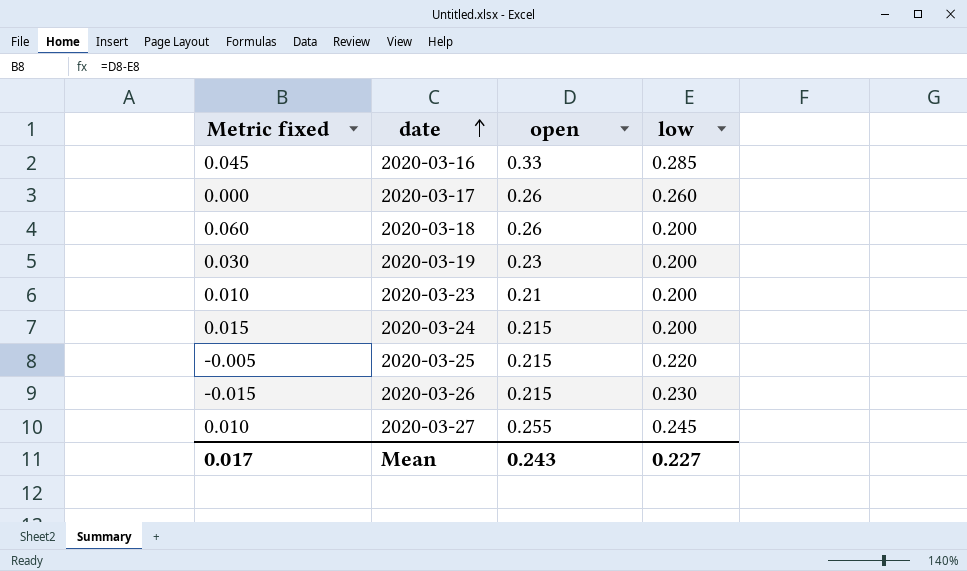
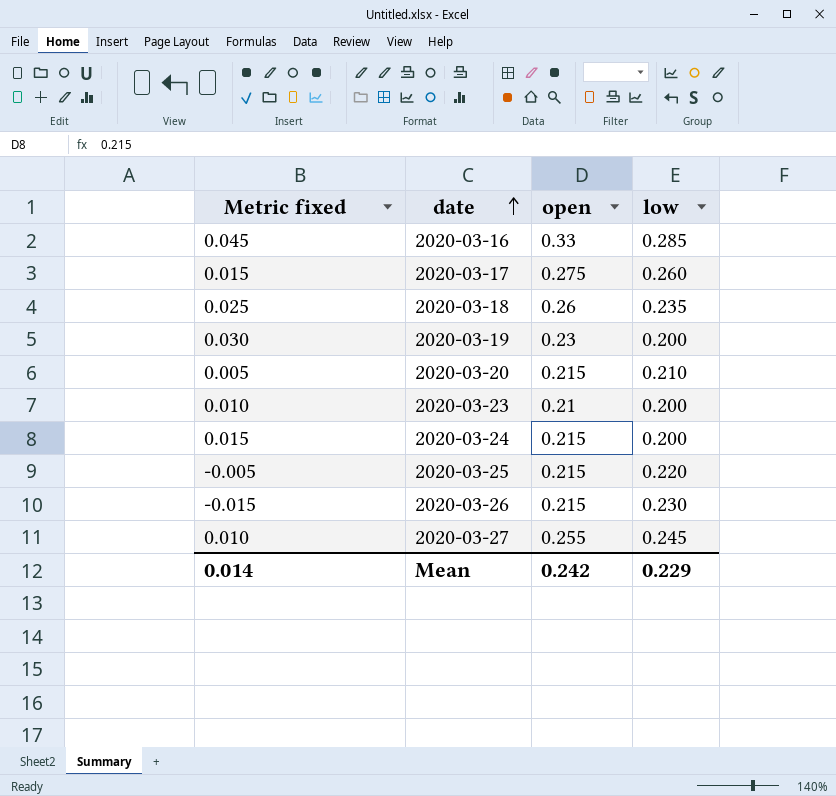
2020-03-17 | Metric fixed: 0.000 -> 0.015
2020-03-17 | open: 0.26 -> 0.275
2020-03-18 | Metric fixed: 0.060 -> 0.025
2020-03-18 | low: 0.200 -> 0.235
row 2020-03-20: none -> 0.005 | 0.215 | 0.210
Mean | Metric fixed: 0.017 -> 0.014
Mean | open: 0.243 -> 0.242
Mean | low: 0.227 -> 0.229

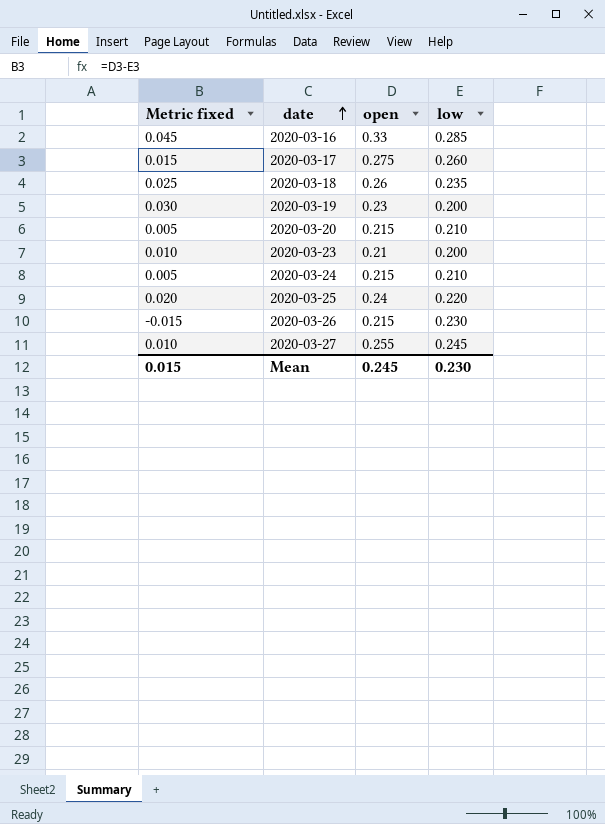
2020-03-24 | Metric fixed: 0.015 -> 0.005
2020-03-24 | low: 0.200 -> 0.210
2020-03-25 | Metric fixed: -0.005 -> 0.020
2020-03-25 | open: 0.215 -> 0.24
Mean | Metric fixed: 0.014 -> 0.015
Mean | open: 0.242 -> 0.245
Mean | low: 0.229 -> 0.230

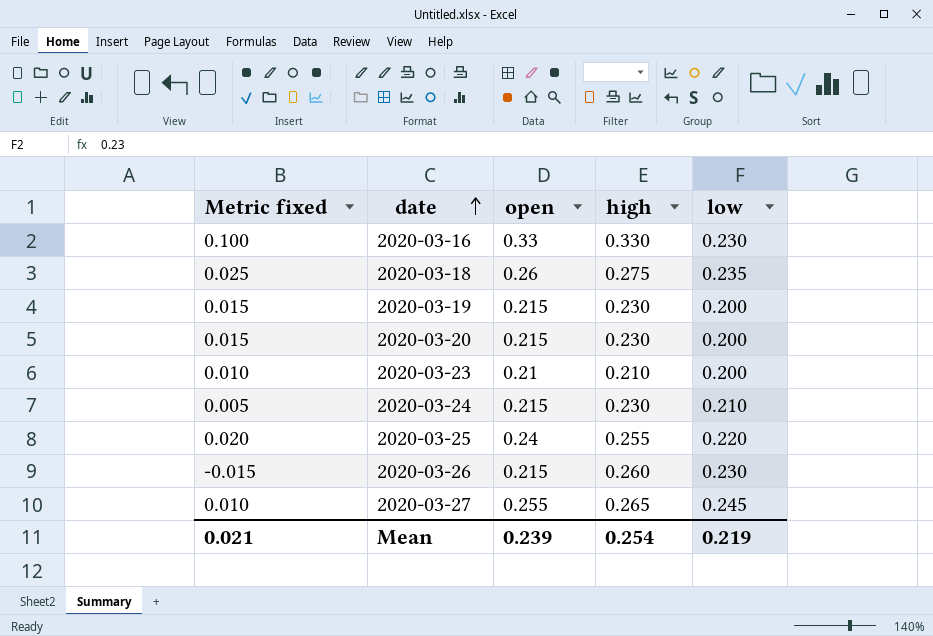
column high | position: none -> 4
row 2020-03-17: 0.015 | 0.275 | 0.260 -> none
2020-03-16 | Metric fixed: 0.045 -> 0.100
2020-03-16 | low: 0.285 -> 0.230
2020-03-19 | Metric fixed: 0.030 -> 0.015
2020-03-19 | open: 0.23 -> 0.215
2020-03-20 | Metric fixed: 0.005 -> 0.015
2020-03-20 | low: 0.210 -> 0.200
Mean | Metric fixed: 0.015 -> 0.021
Mean | open: 0.245 -> 0.239
Mean | low: 0.230 -> 0.219

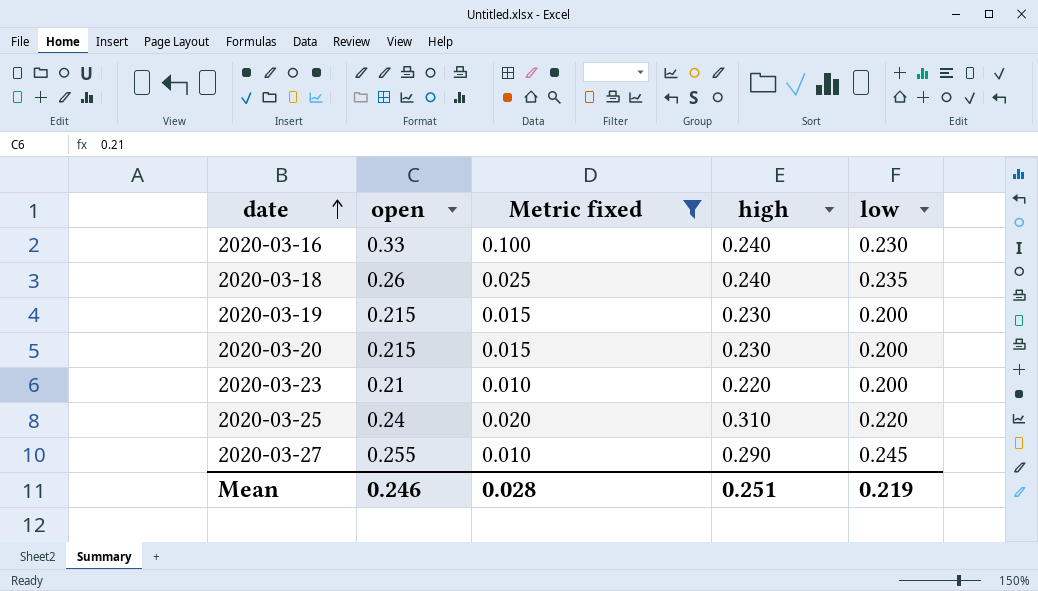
filter: none -> Metric fixed >= 0.010
column Metric fixed | position: 1 -> 3
2020-03-16 | high: 0.330 -> 0.240
2020-03-18 | high: 0.275 -> 0.240
2020-03-23 | high: 0.210 -> 0.220
2020-03-25 | high: 0.255 -> 0.310
2020-03-27 | high: 0.265 -> 0.290
Mean | open: 0.239 -> 0.246
Mean | Metric fixed: 0.021 -> 0.028
Mean | high: 0.254 -> 0.251

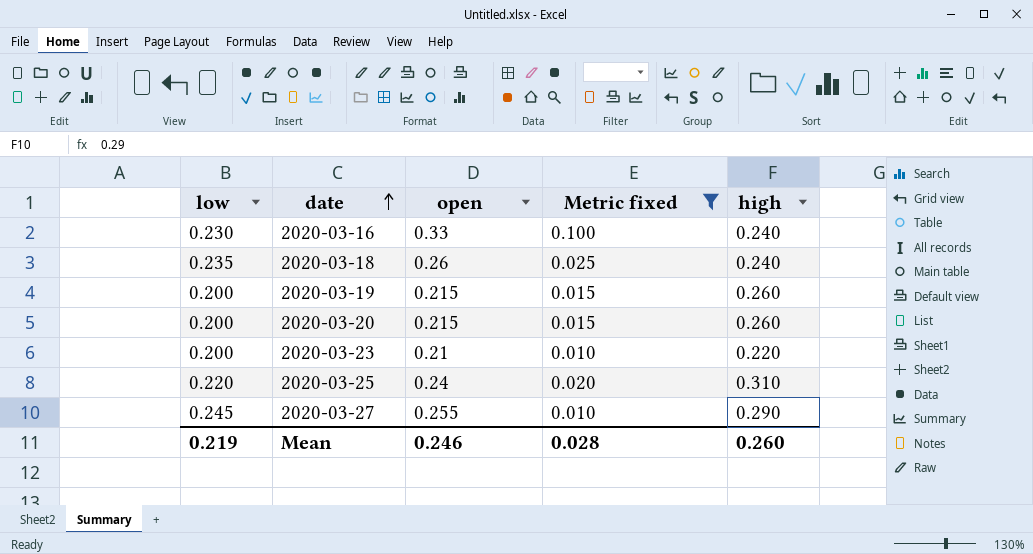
column low | position: 5 -> 1
2020-03-19 | high: 0.230 -> 0.260
2020-03-20 | high: 0.230 -> 0.260
Mean | high: 0.251 -> 0.260

